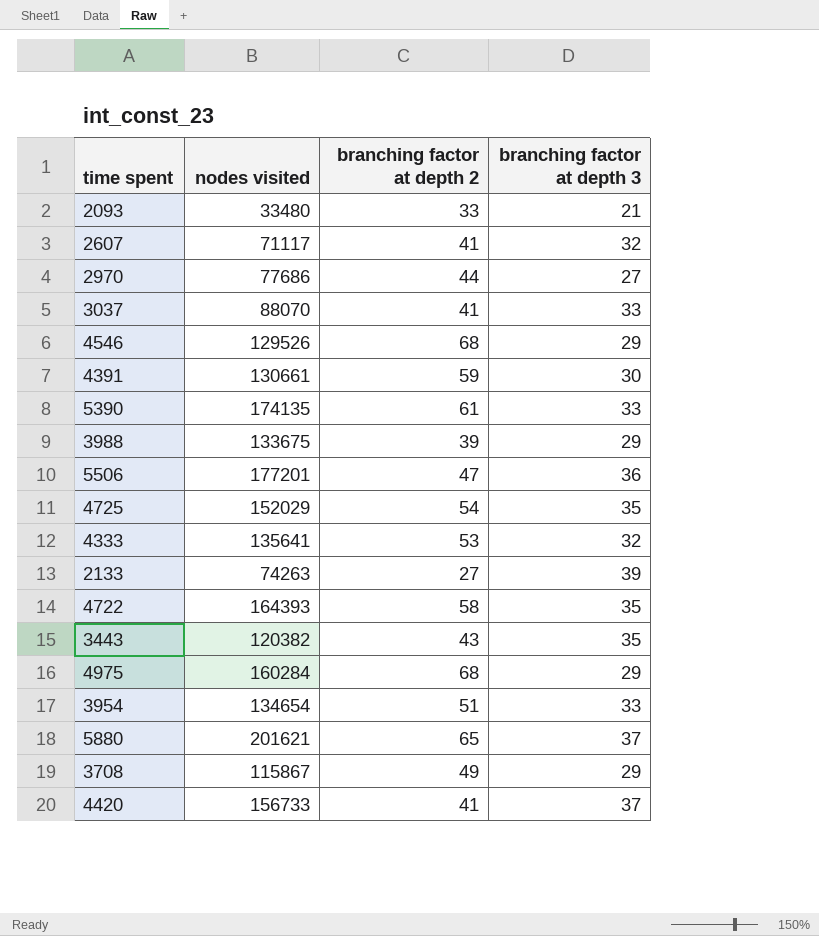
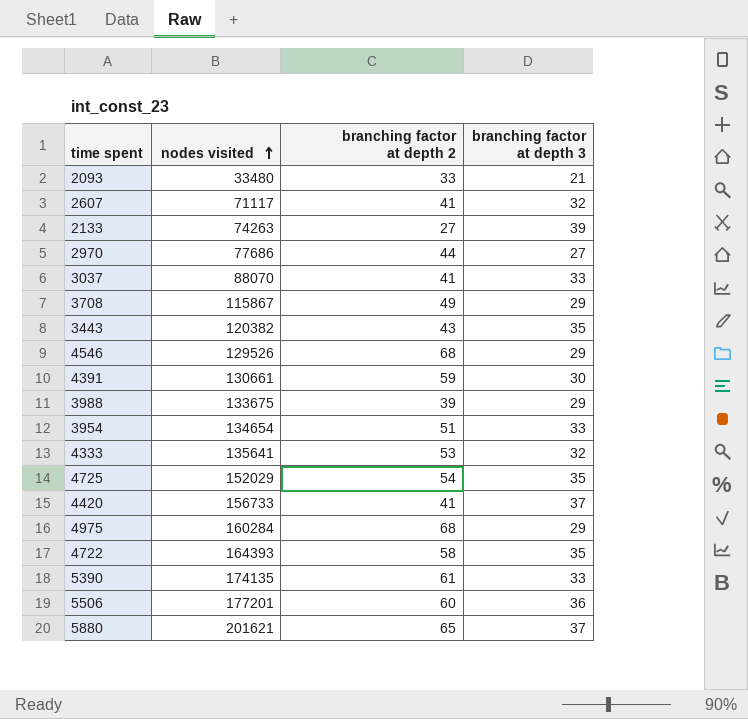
row order: none -> nodes visited ascending
5506 | branching factor at depth 2: 47 -> 60

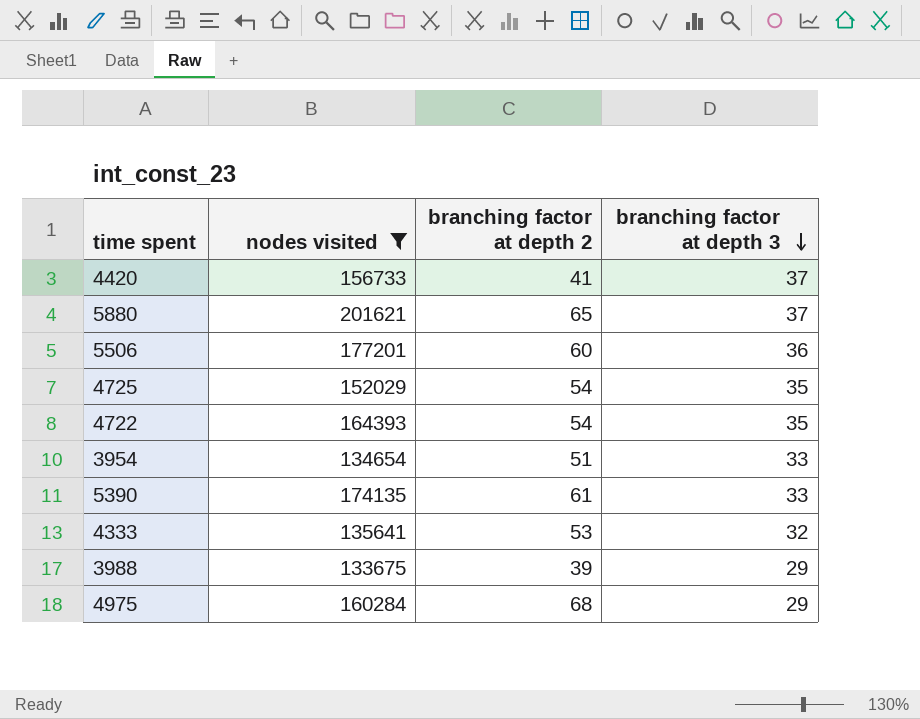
filter: none -> nodes visited >= 133675
row order: nodes visited ascending -> branching factor at depth 3 descending
4722 | branching factor at depth 2: 58 -> 54

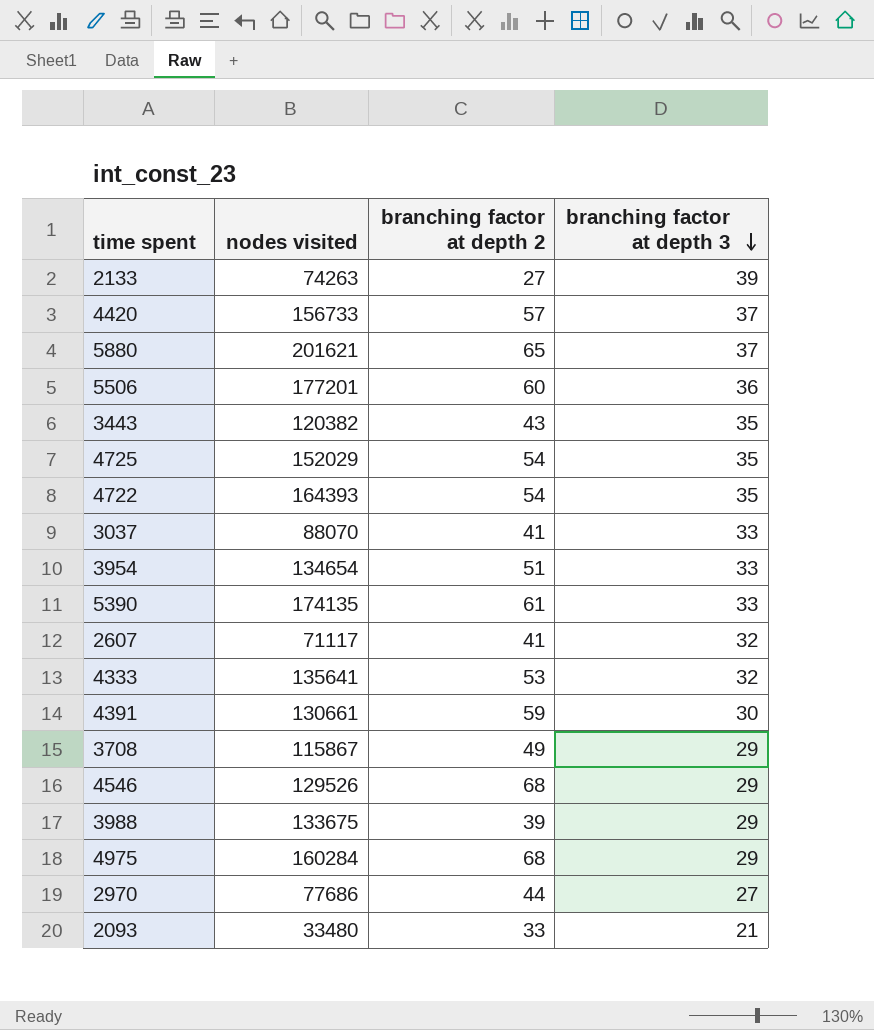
filter: nodes visited >= 133675 -> none
4420 | branching factor at depth 2: 41 -> 57

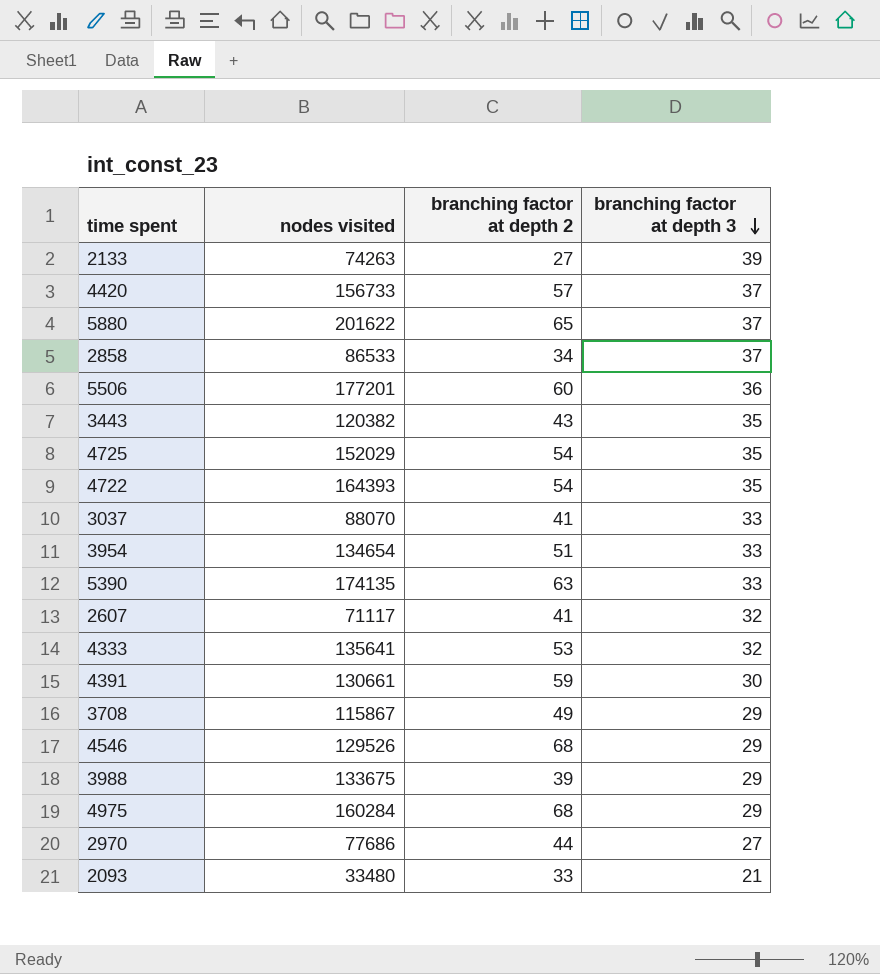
5880 | nodes visited: 201621 -> 201622
row 2858: none -> 86533 | 34 | 37
5390 | branching factor at depth 2: 61 -> 63

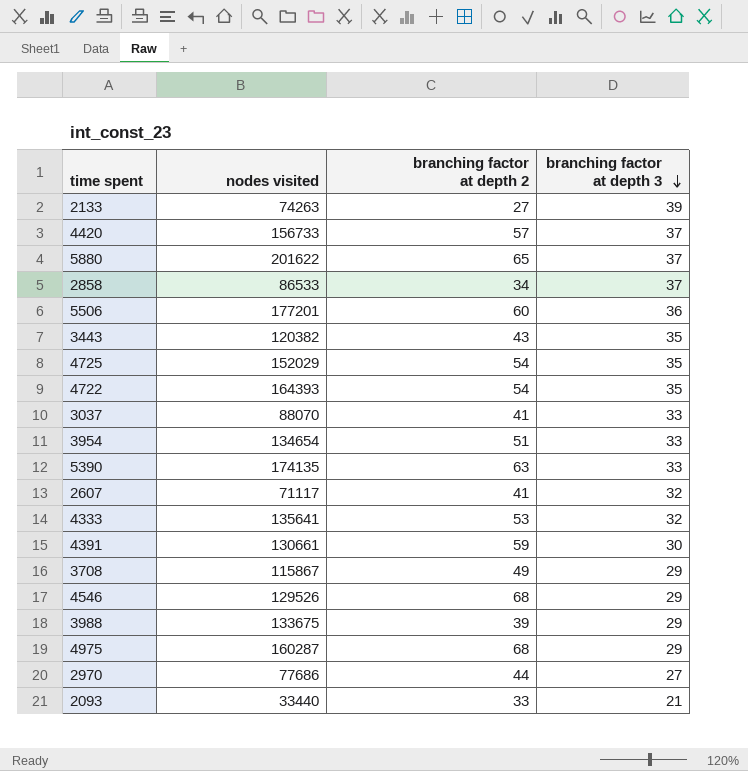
4975 | nodes visited: 160284 -> 160287
2093 | nodes visited: 33480 -> 33440

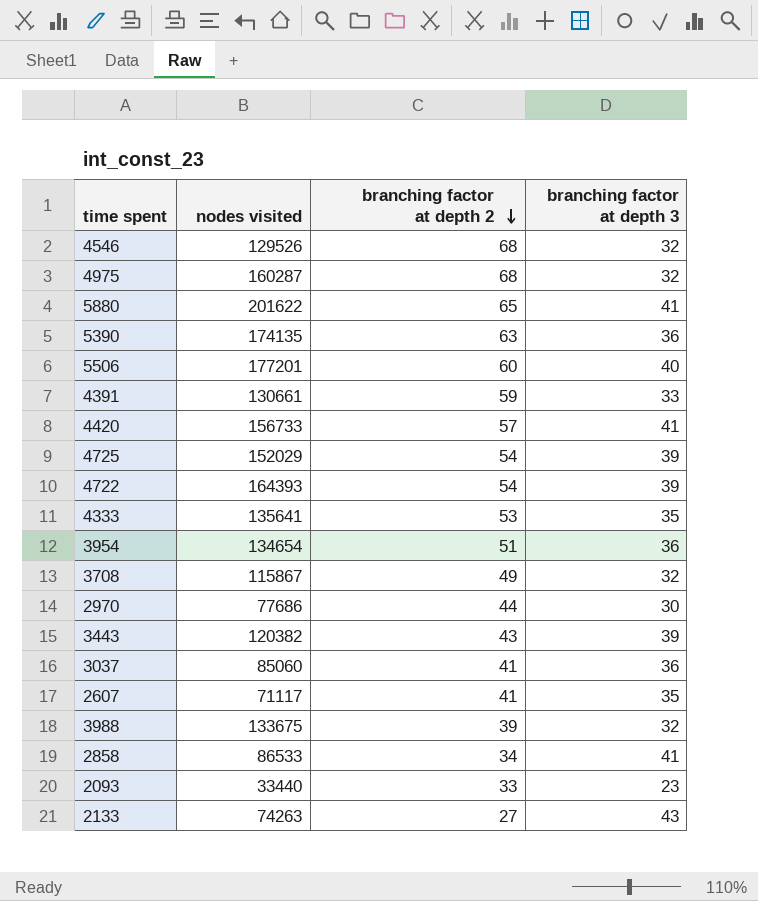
row order: branching factor at depth 3 descending -> branching factor at depth 2 descending
4546 | branching factor at depth 3: 29 -> 32
4975 | branching factor at depth 3: 29 -> 32
5880 | branching factor at depth 3: 37 -> 41
5390 | branching factor at depth 3: 33 -> 36
5506 | branching factor at depth 3: 36 -> 40
4391 | branching factor at depth 3: 30 -> 33
4420 | branching factor at depth 3: 37 -> 41
4725 | branching factor at depth 3: 35 -> 39
4722 | branching factor at depth 3: 35 -> 39
4333 | branching factor at depth 3: 32 -> 35
3954 | branching factor at depth 3: 33 -> 36
3708 | branching factor at depth 3: 29 -> 32
2970 | branching factor at depth 3: 27 -> 30
3443 | branching factor at depth 3: 35 -> 39
3037 | nodes visited: 88070 -> 85060
3037 | branching factor at depth 3: 33 -> 36
2607 | branching factor at depth 3: 32 -> 35
3988 | branching factor at depth 3: 29 -> 32
2858 | branching factor at depth 3: 37 -> 41
2093 | branching factor at depth 3: 21 -> 23
2133 | branching factor at depth 3: 39 -> 43

